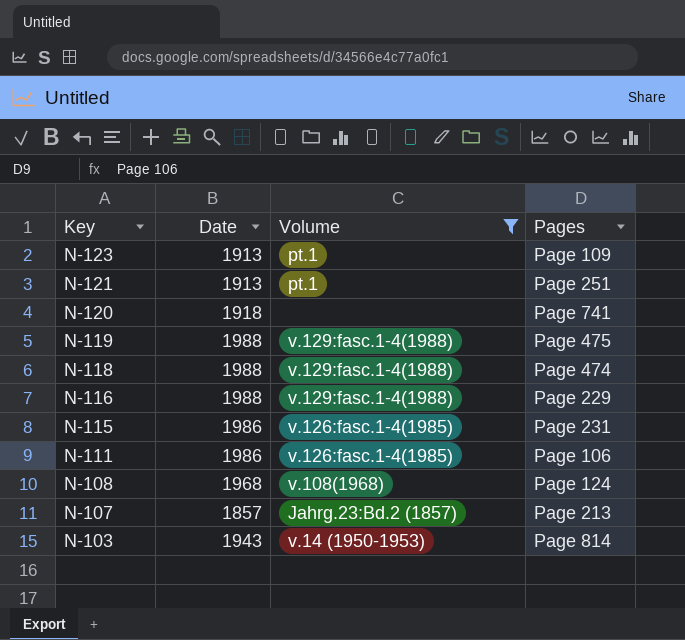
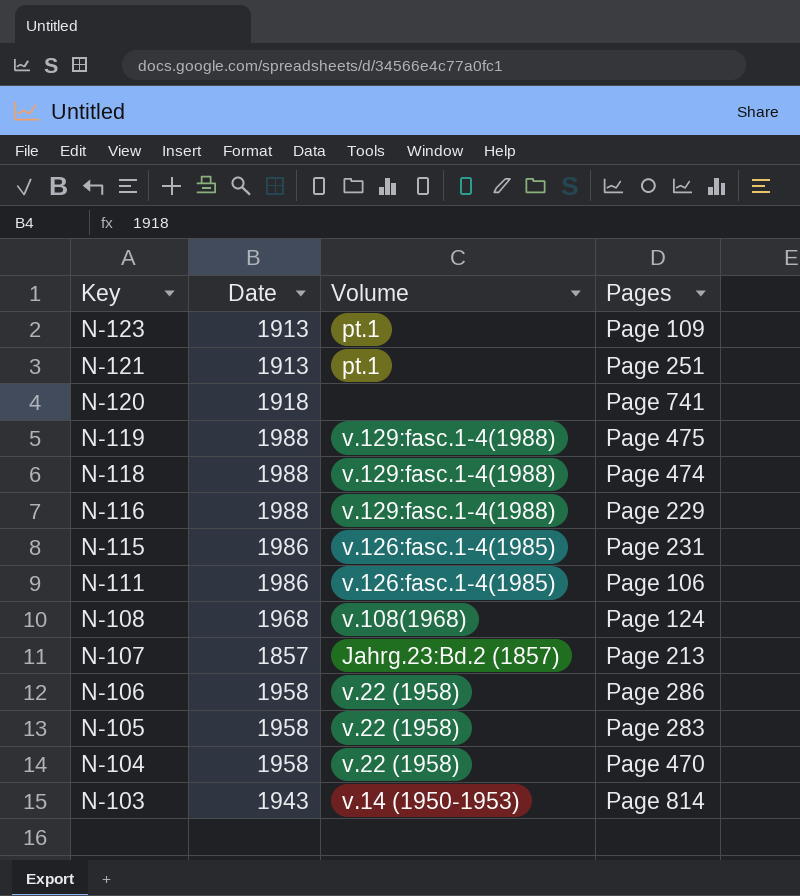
filter: Volume != v.22 (1958) -> none

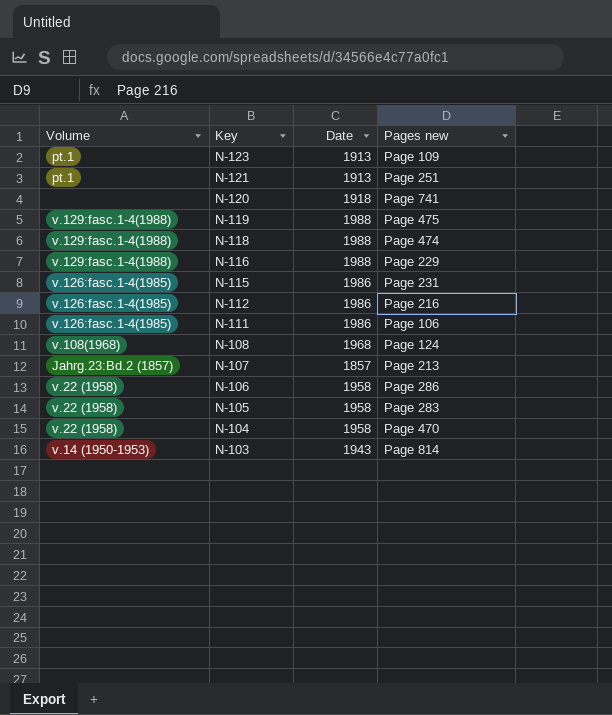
column Volume | position: 3 -> 1
column name: Pages -> Pages new
row N-112: none -> v.126:fasc.1-4(1985) | 1986 | Page 216

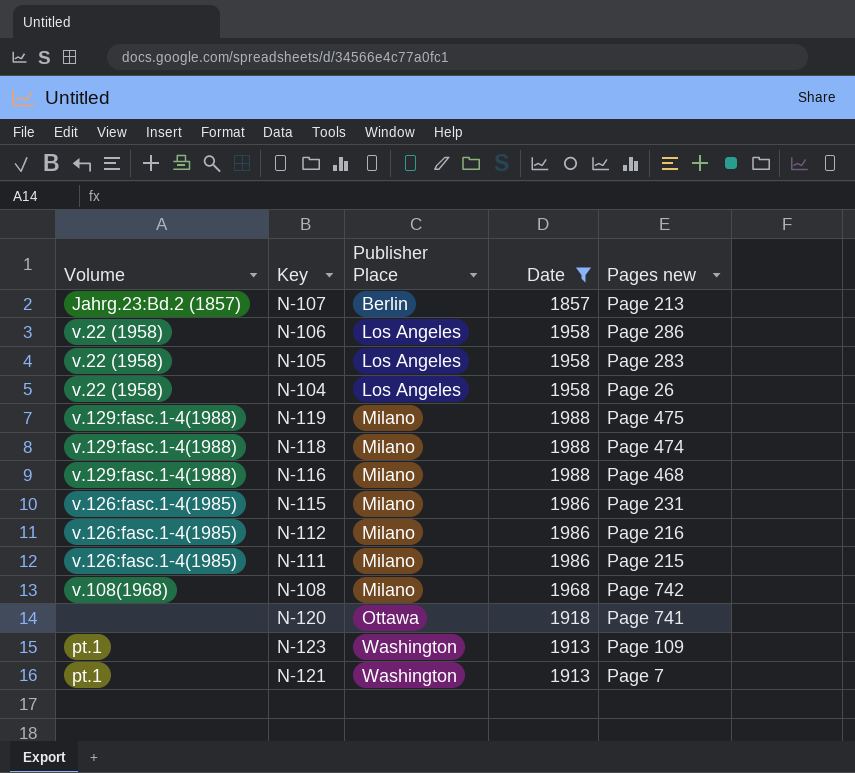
filter: none -> Date != 1943
row order: Key descending -> Publisher Place ascending
column Publisher Place | position: none -> 3
N-104 | Pages new: Page 470 -> Page 26
N-116 | Pages new: Page 229 -> Page 468
N-111 | Pages new: Page 106 -> Page 215
N-108 | Pages new: Page 124 -> Page 742
N-121 | Pages new: Page 251 -> Page 7

